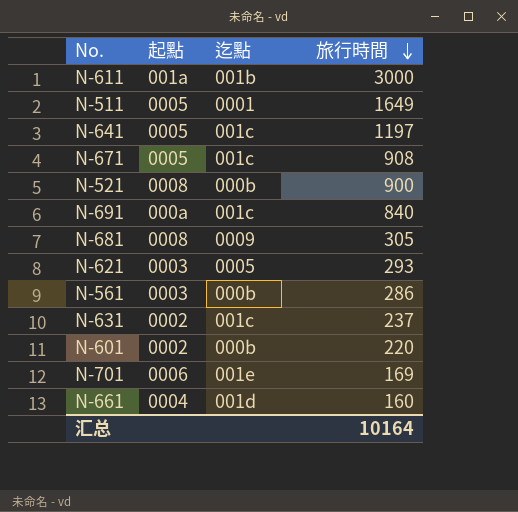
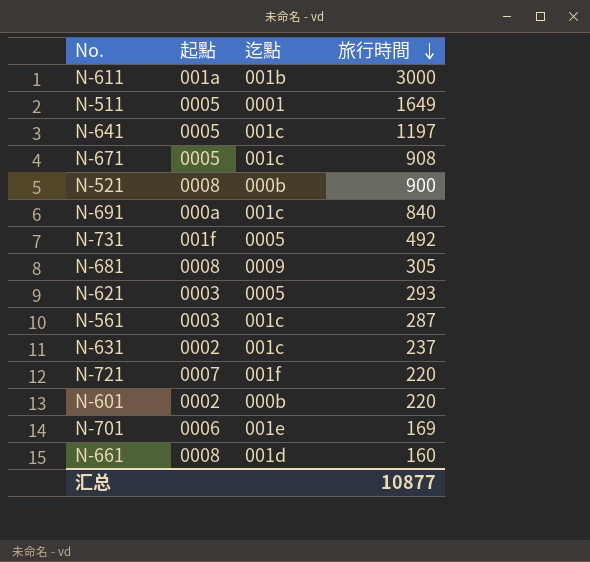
row N-731: none -> 001f | 0005 | 492
N-561 | 迄點: 000b -> 001c
N-561 | 旅行時間: 286 -> 287
row N-721: none -> 0007 | 001f | 220
N-661 | 起點: 0004 -> 0008
汇总 | 旅行時間: 10164 -> 10877

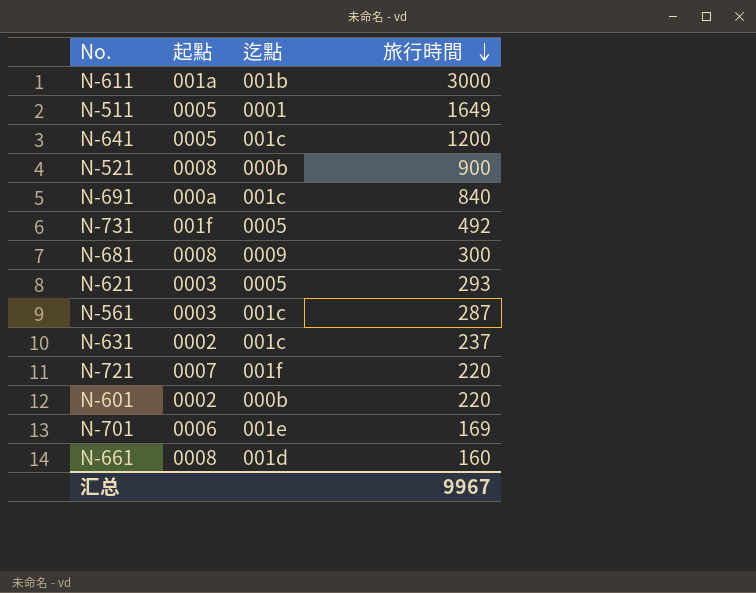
row N-671: 0005 | 001c | 908 -> none
N-641 | 旅行時間: 1197 -> 1200
N-681 | 旅行時間: 305 -> 300
汇总 | 旅行時間: 10877 -> 9967

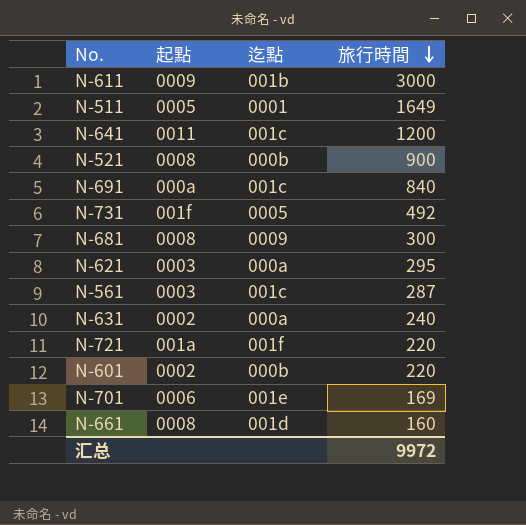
N-611 | 起點: 001a -> 0009
N-641 | 起點: 0005 -> 0011
N-621 | 迄點: 0005 -> 000a
N-621 | 旅行時間: 293 -> 295
N-631 | 迄點: 001c -> 000a
N-631 | 旅行時間: 237 -> 240
N-721 | 起點: 0007 -> 001a
汇总 | 旅行時間: 9967 -> 9972

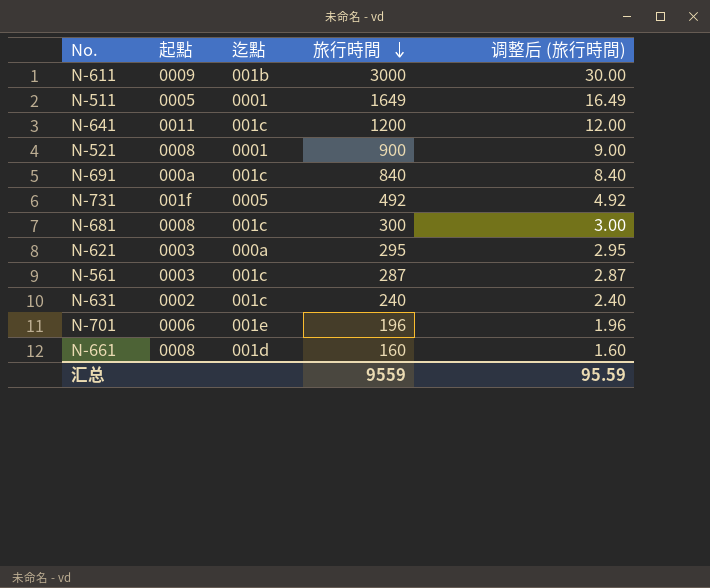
column 调整后 (旅行時間) | formula: none -> [旅行時間] * 0.01
row N-721: 001a | 001f | 220 -> none
row N-601: 0002 | 000b | 220 -> none
N-521 | 迄點: 000b -> 0001
N-681 | 迄點: 0009 -> 001c
N-631 | 迄點: 000a -> 001c
N-701 | 旅行時間: 169 -> 196
汇总 | 旅行時間: 9972 -> 9559

